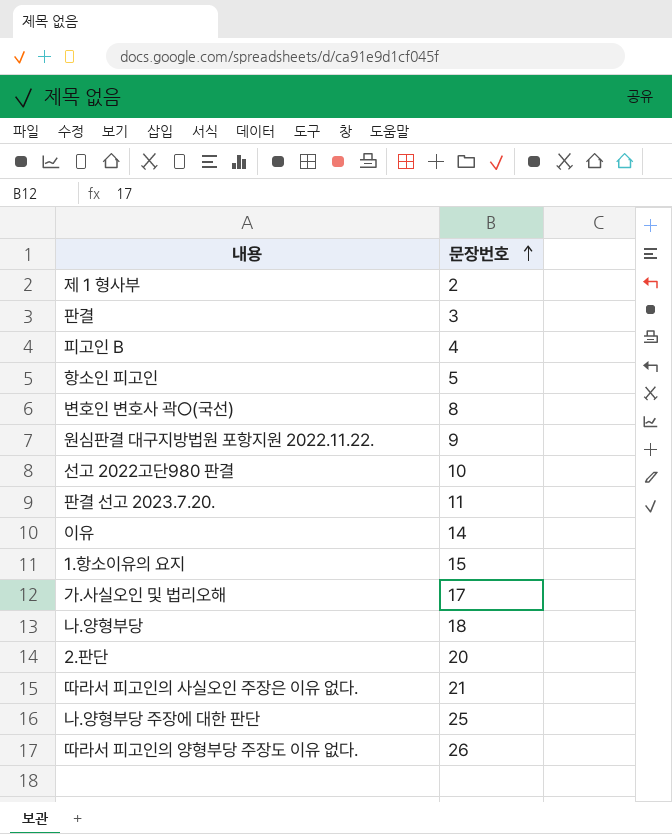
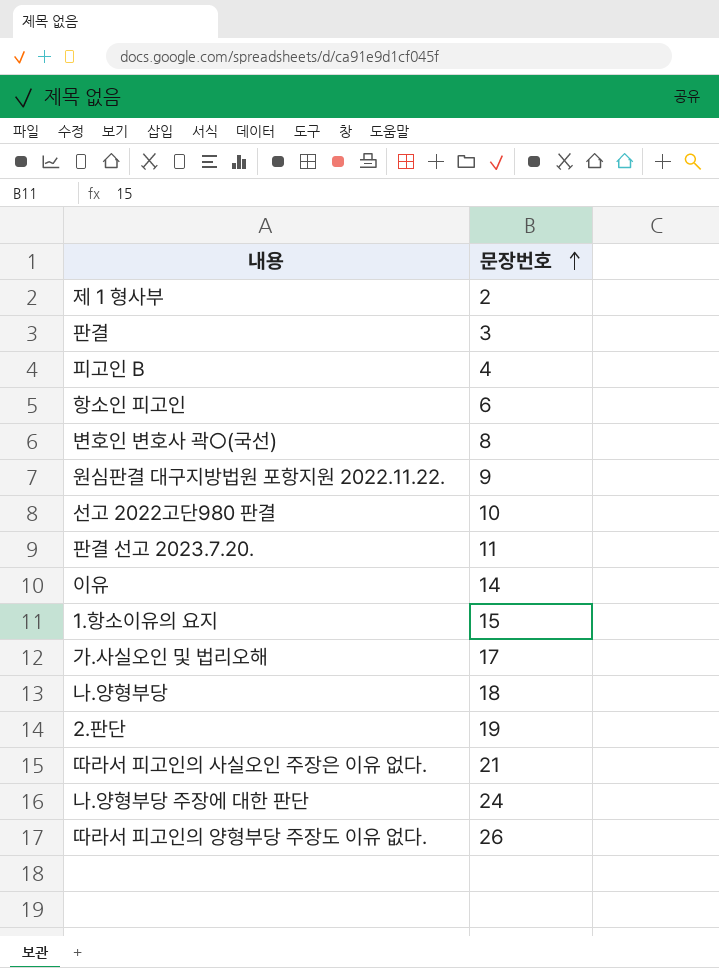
항소인 피고인 | 문장번호: 5 -> 6
2.판단 | 문장번호: 20 -> 19
나.양형부당 주장에 대한 판단 | 문장번호: 25 -> 24

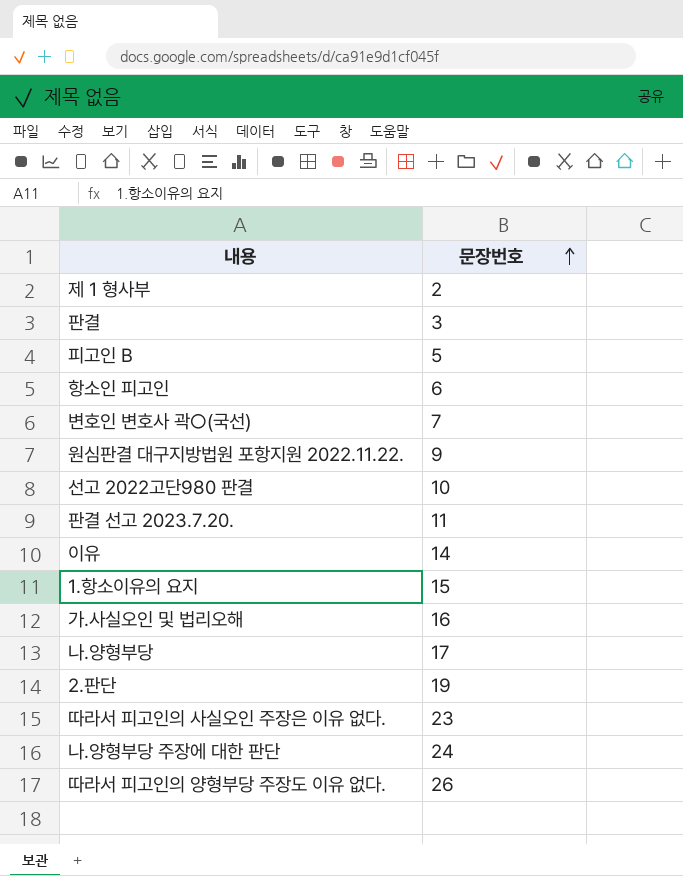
피고인 B | 문장번호: 4 -> 5
변호인 변호사 곽○(국선) | 문장번호: 8 -> 7
가.사실오인 및 법리오해 | 문장번호: 17 -> 16
나.양형부당 | 문장번호: 18 -> 17
따라서 피고인의 사실오인 주장은 이유 없다. | 문장번호: 21 -> 23

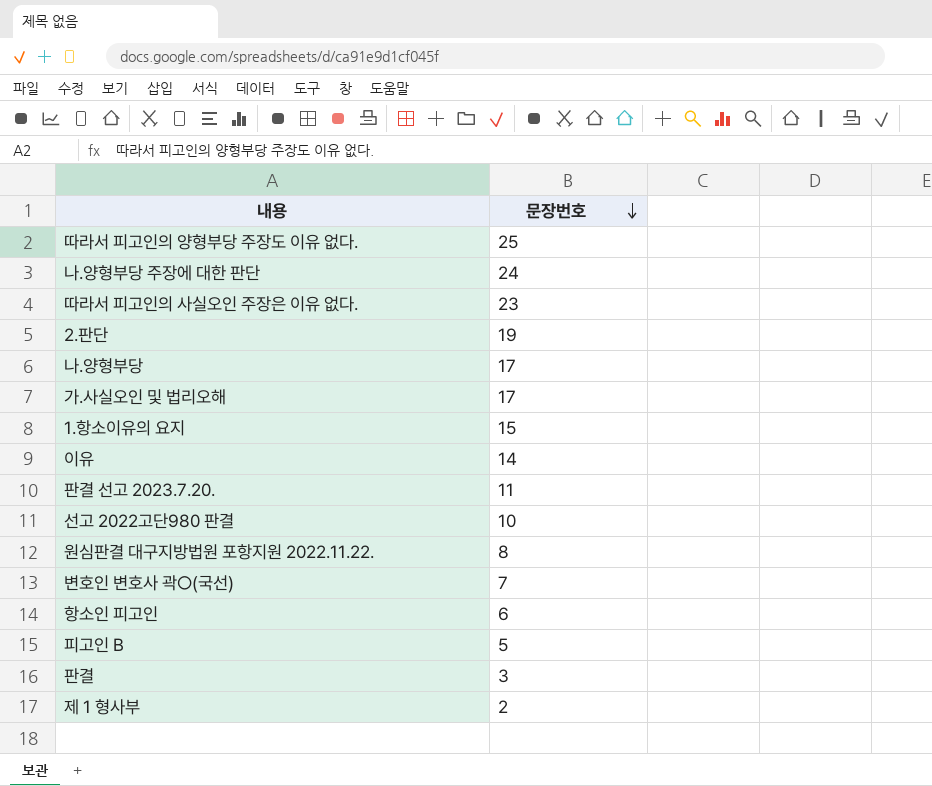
row order: 문장번호 ascending -> 문장번호 descending
따라서 피고인의 양형부당 주장도 이유 없다. | 문장번호: 26 -> 25
가.사실오인 및 법리오해 | 문장번호: 16 -> 17
원심판결 대구지방법원 포항지원 2022.11.22. | 문장번호: 9 -> 8

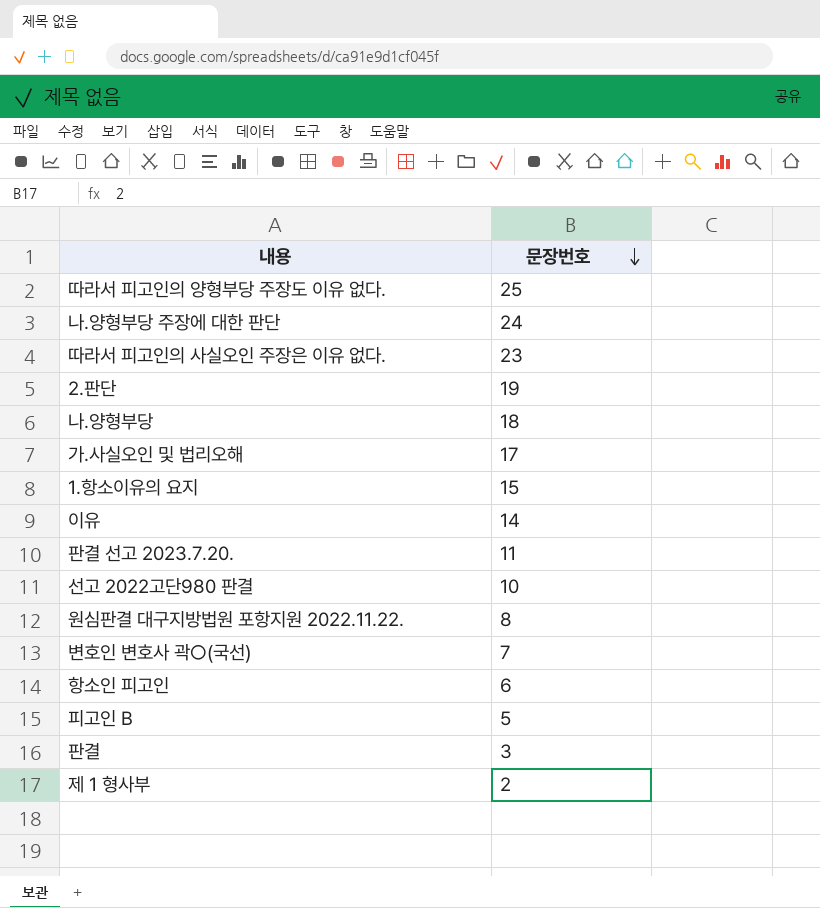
나.양형부당 | 문장번호: 17 -> 18

